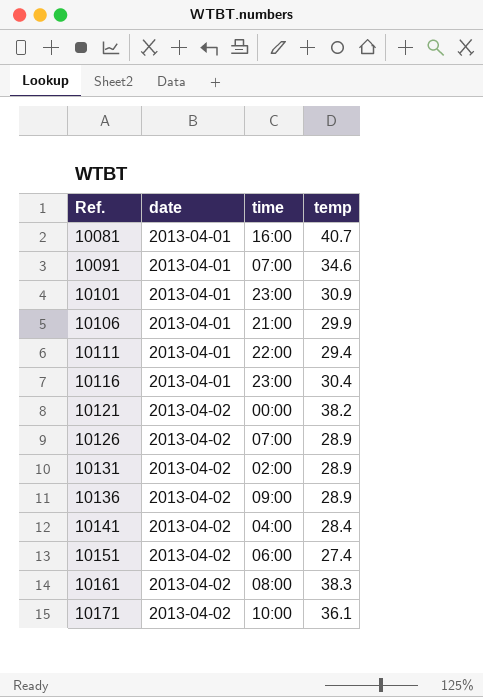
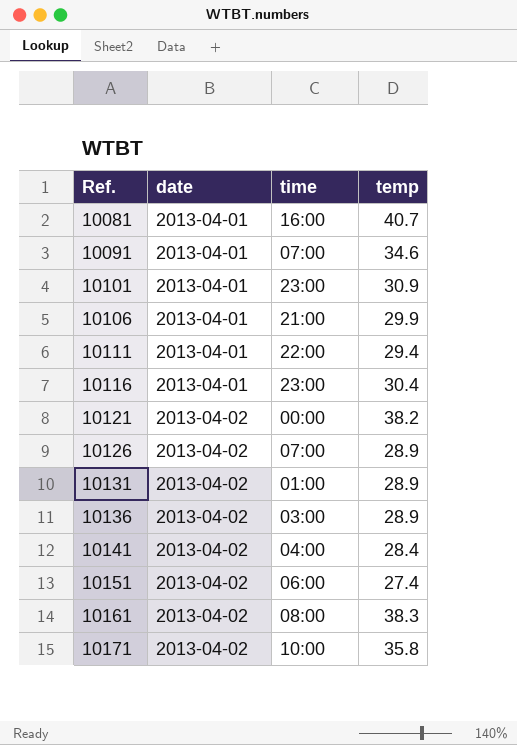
10131 | time: 02:00 -> 01:00
10136 | time: 09:00 -> 03:00
10171 | temp: 36.1 -> 35.8

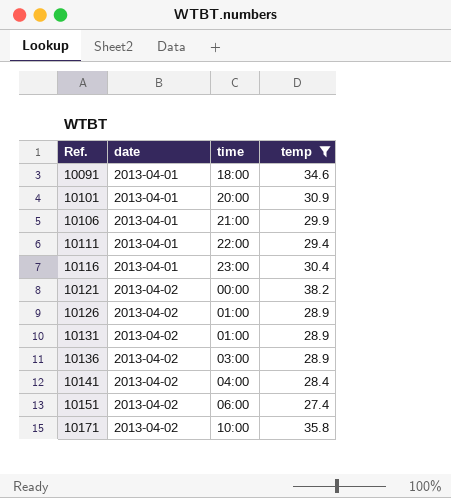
filter: none -> temp <= 38.2
10091 | time: 07:00 -> 18:00
10101 | time: 23:00 -> 20:00
10126 | time: 07:00 -> 01:00

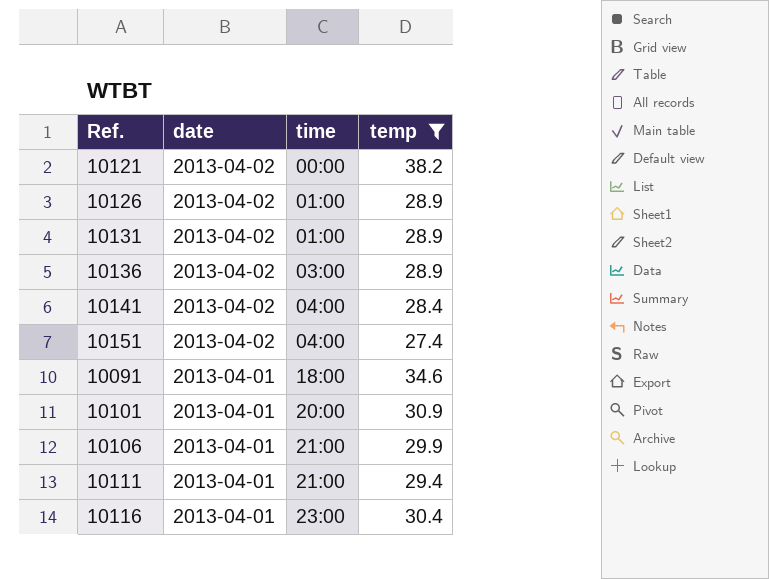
row order: Ref. ascending -> date descending
row 10171: 2013-04-02 | 10:00 | 35.8 -> none
10151 | time: 06:00 -> 04:00
10111 | time: 22:00 -> 21:00

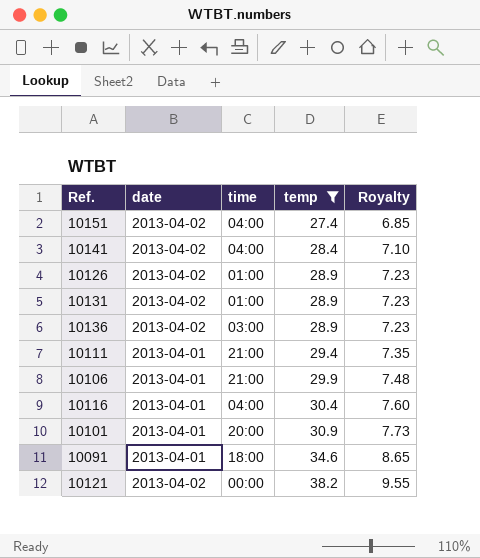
row order: date descending -> temp ascending
column Royalty | formula: none -> [temp] * 0.25
10116 | time: 23:00 -> 04:00

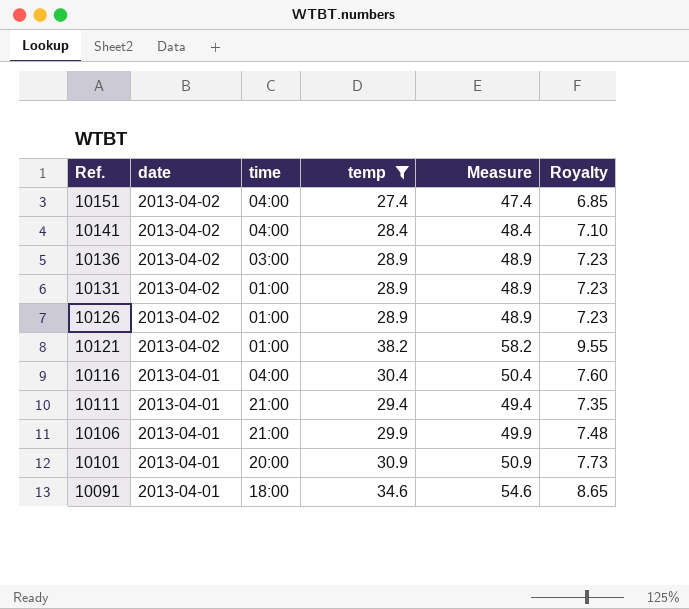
row order: temp ascending -> Ref. descending
column Measure | formula: none -> [temp] + 20
10121 | time: 00:00 -> 01:00

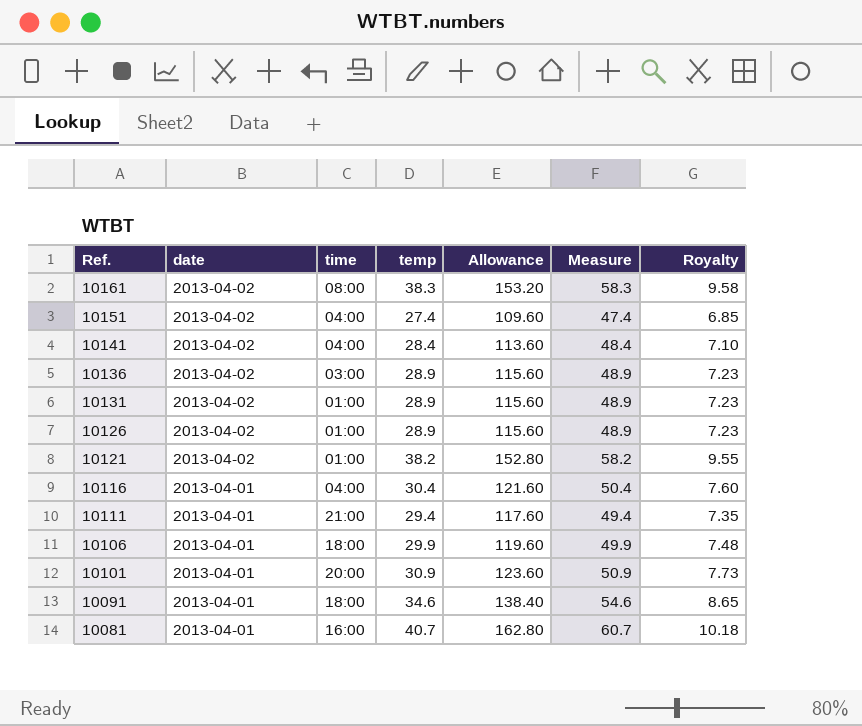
filter: temp <= 38.2 -> none
column Allowance | formula: none -> [temp] * 4
10106 | time: 21:00 -> 18:00

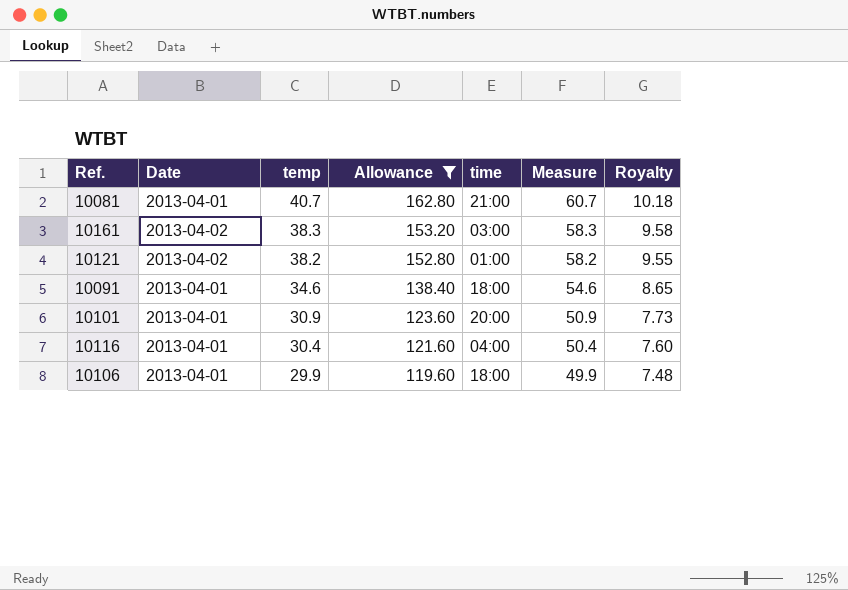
filter: none -> Allowance >= 119.60
row order: Ref. descending -> temp descending
column name: date -> Date
column time | position: 3 -> 5
10081 | time: 16:00 -> 21:00
10161 | time: 08:00 -> 03:00

